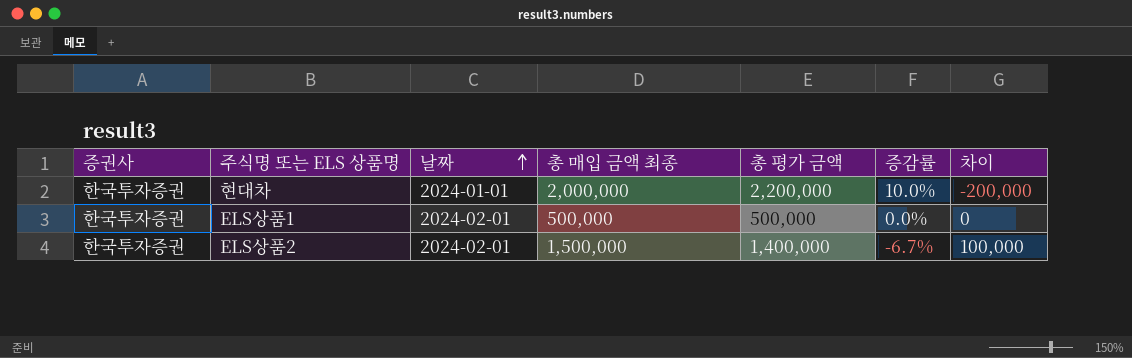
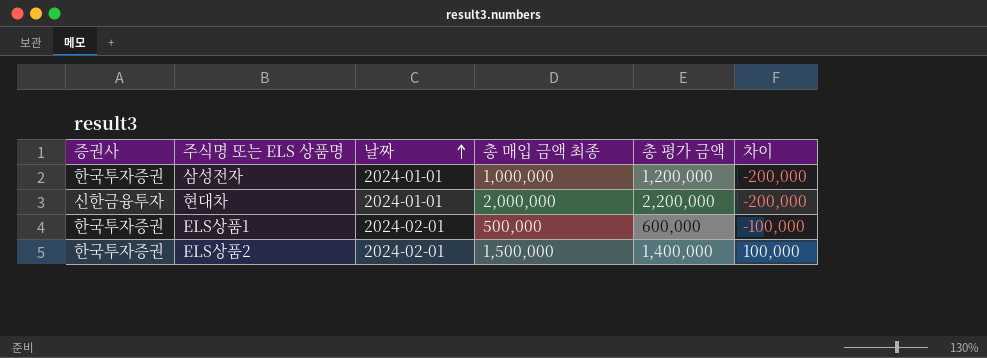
column 증감률 | formula: ([총 평가 금액] - [총 매입 금액 최종]) / [총 매입 금액 최종] -> none
row 삼성전자: none -> 한국투자증권 | 2024-01-01 | 1,000,000 | 1,200,000 | -200,000
현대차 | 증권사: 한국투자증권 -> 신한금융투자
ELS상품1 | 총 평가 금액: 500,000 -> 600,000
ELS상품1 | 차이: 0 -> -100,000

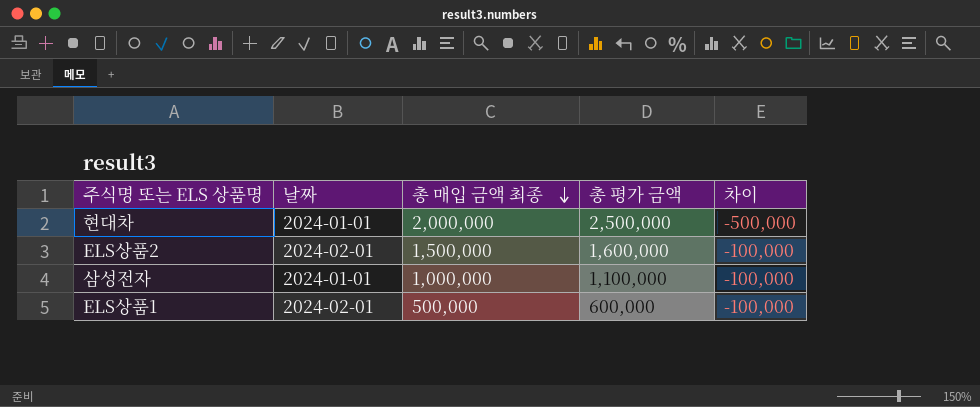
row order: 날짜 ascending -> 총 매입 금액 최종 descending
column 증권사 | position: 1 -> none
현대차 | 총 평가 금액: 2,200,000 -> 2,500,000
현대차 | 차이: -200,000 -> -500,000
ELS상품2 | 총 평가 금액: 1,400,000 -> 1,600,000
ELS상품2 | 차이: 100,000 -> -100,000
삼성전자 | 총 평가 금액: 1,200,000 -> 1,100,000
삼성전자 | 차이: -200,000 -> -100,000

